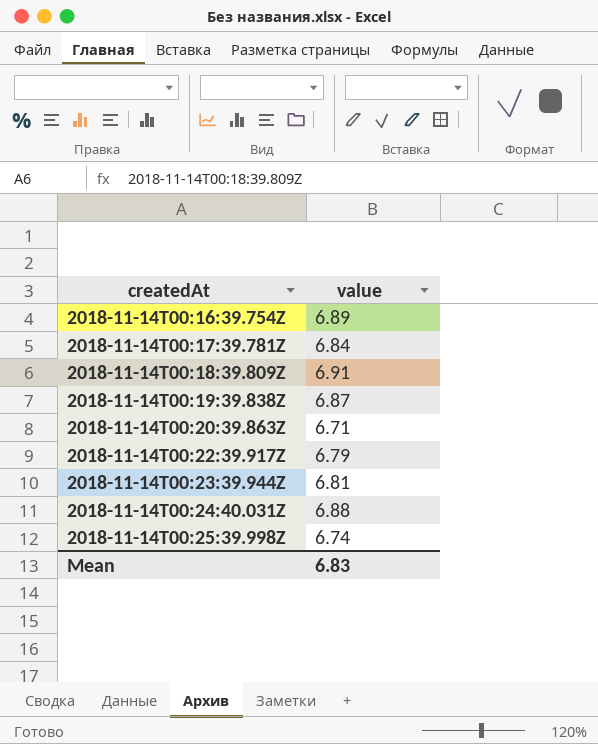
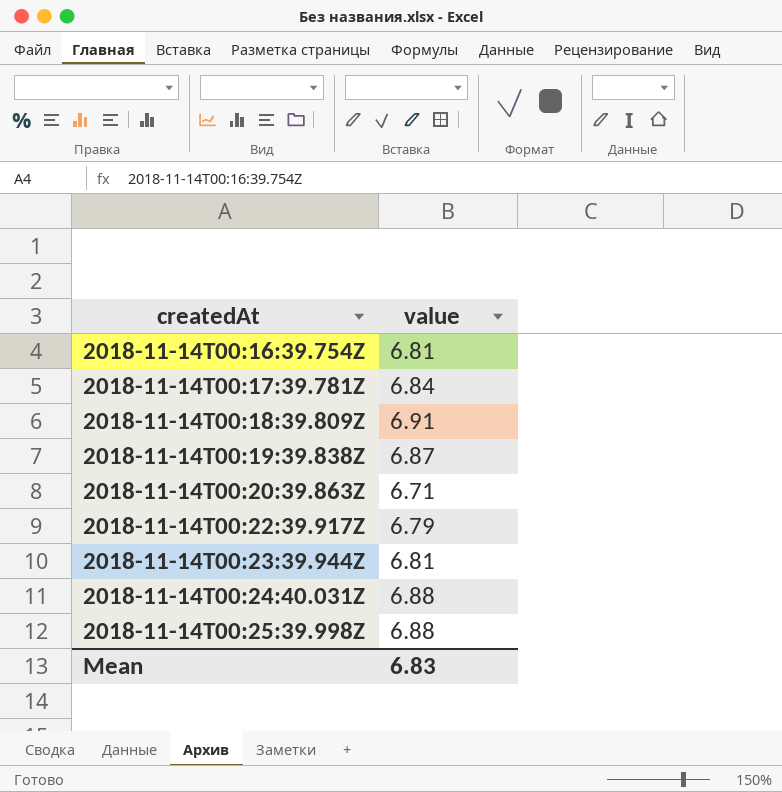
2018-11-14T00:16:39.754Z | value: 6.89 -> 6.81
2018-11-14T00:25:39.998Z | value: 6.74 -> 6.88

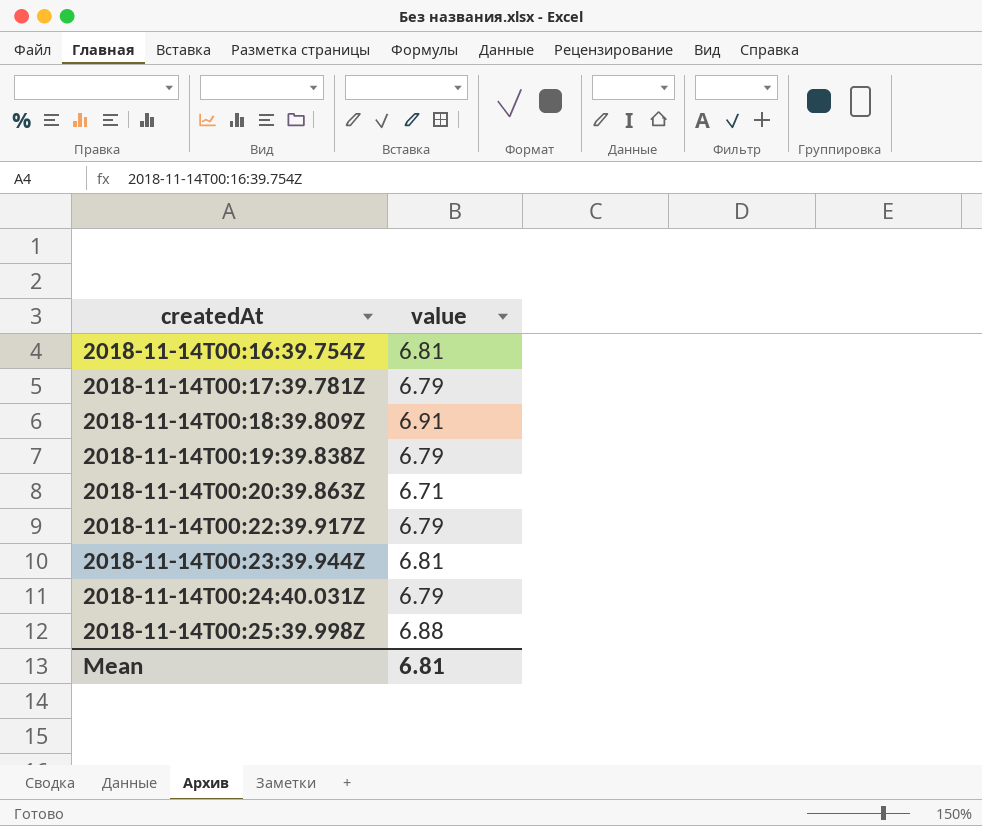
2018-11-14T00:17:39.781Z | value: 6.84 -> 6.79
2018-11-14T00:19:39.838Z | value: 6.87 -> 6.79
2018-11-14T00:24:40.031Z | value: 6.88 -> 6.79
Mean | value: 6.83 -> 6.81

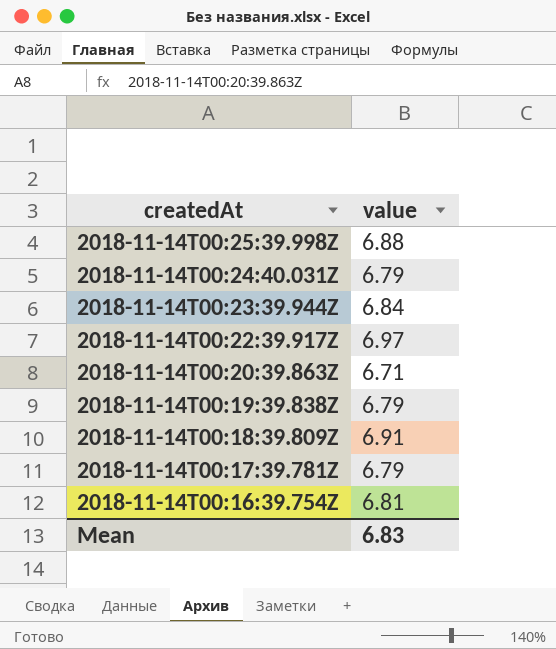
row order: createdAt ascending -> createdAt descending
2018-11-14T00:23:39.944Z | value: 6.81 -> 6.84
2018-11-14T00:22:39.917Z | value: 6.79 -> 6.97
Mean | value: 6.81 -> 6.83

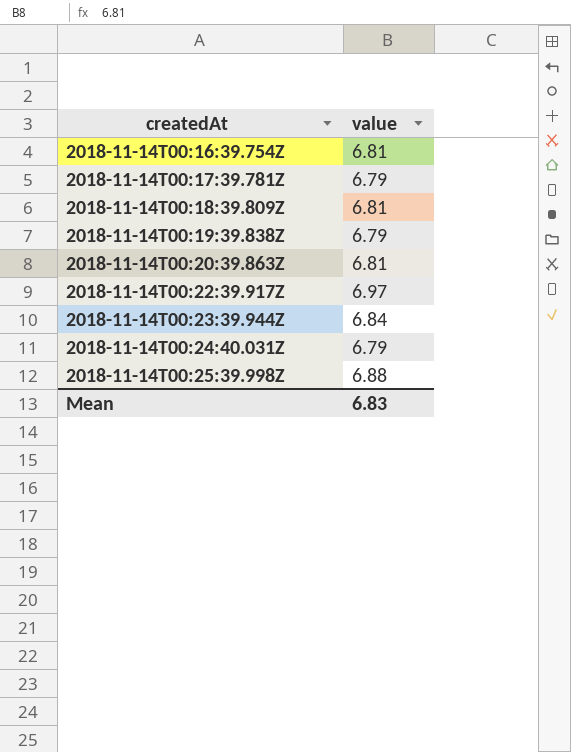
row order: createdAt descending -> createdAt ascending
2018-11-14T00:18:39.809Z | value: 6.91 -> 6.81
2018-11-14T00:20:39.863Z | value: 6.71 -> 6.81

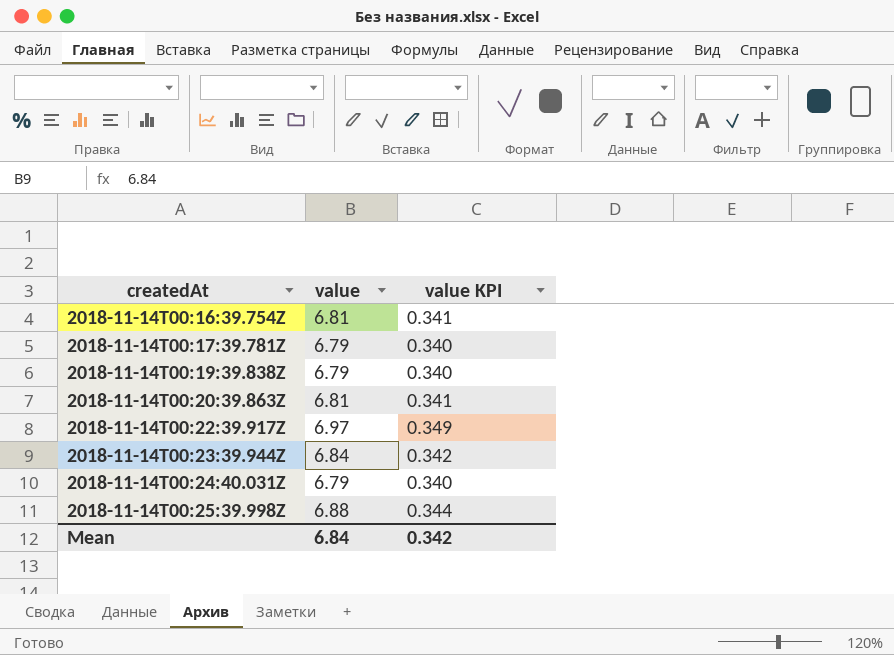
column value KPI | formula: none -> [value] * 0.05
row 2018-11-14T00:18:39.809Z: 6.81 -> none
Mean | value: 6.83 -> 6.84

